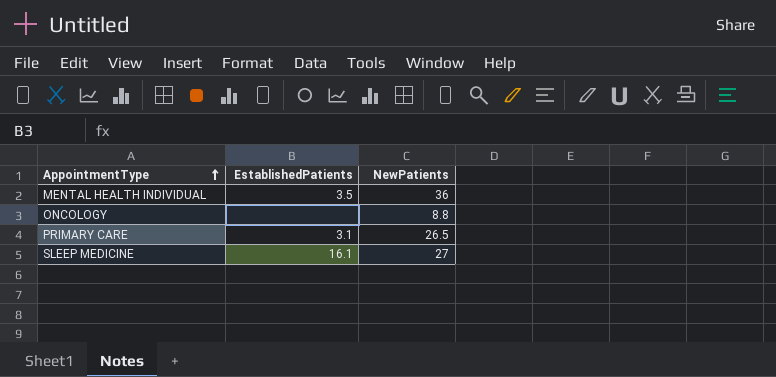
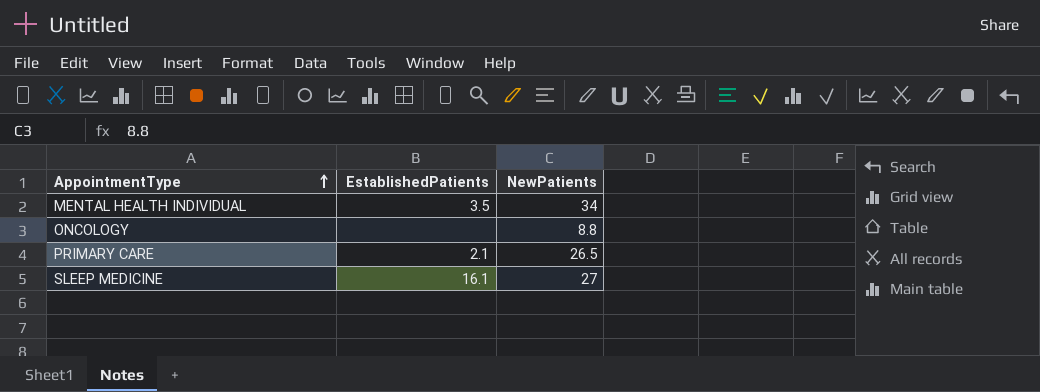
MENTAL HEALTH INDIVIDUAL | NewPatients: 36 -> 34
PRIMARY CARE | EstablishedPatients: 3.1 -> 2.1

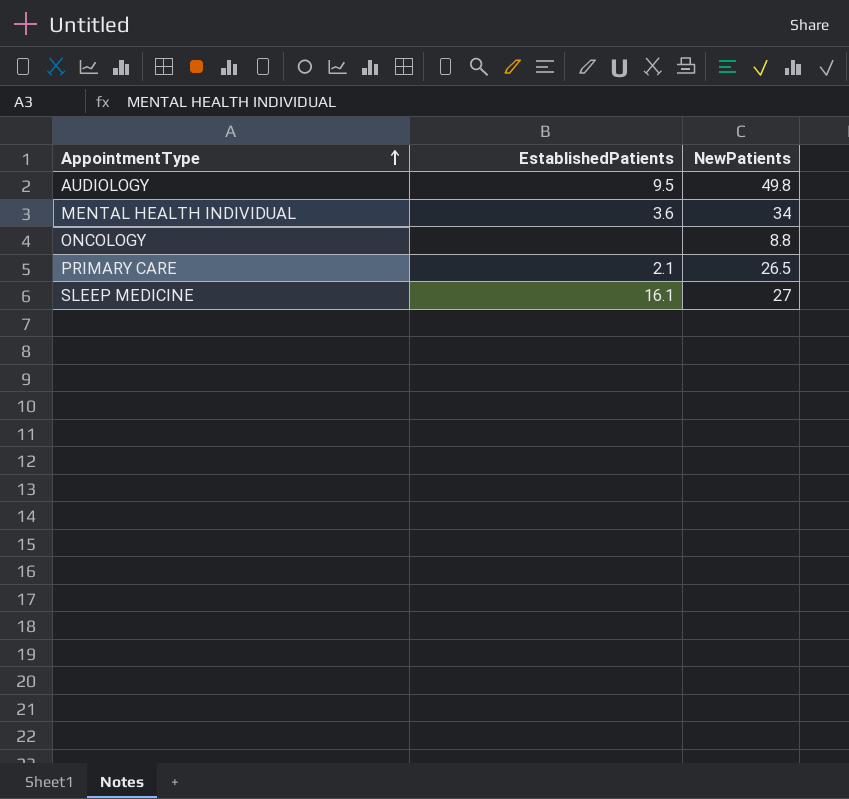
row AUDIOLOGY: none -> 9.5 | 49.8
MENTAL HEALTH INDIVIDUAL | EstablishedPatients: 3.5 -> 3.6

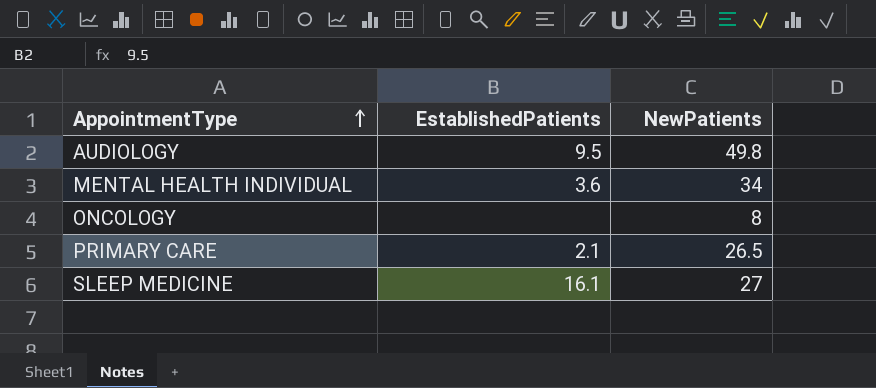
ONCOLOGY | NewPatients: 8.8 -> 8

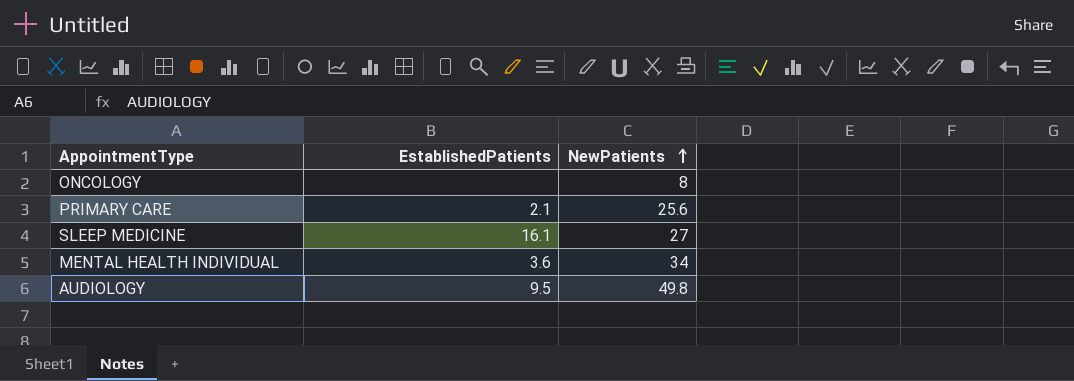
row order: AppointmentType ascending -> NewPatients ascending
PRIMARY CARE | NewPatients: 26.5 -> 25.6

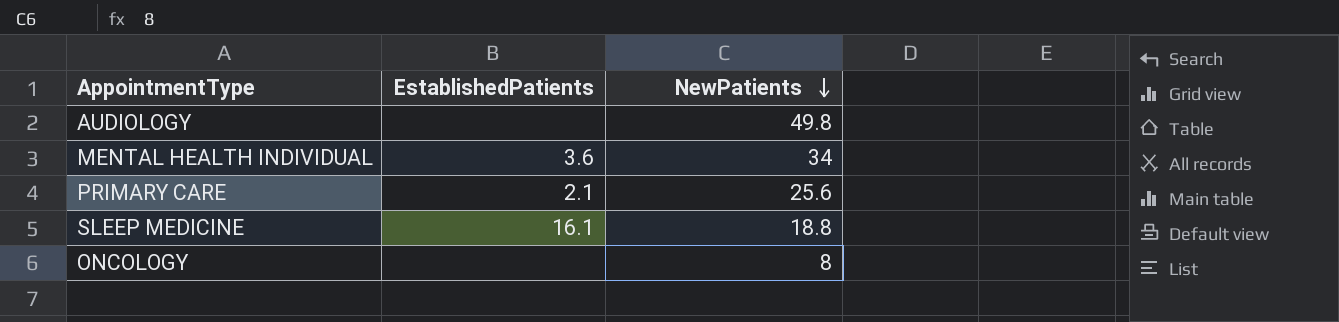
row order: NewPatients ascending -> NewPatients descending
AUDIOLOGY | EstablishedPatients: 9.5 -> none
SLEEP MEDICINE | NewPatients: 27 -> 18.8

